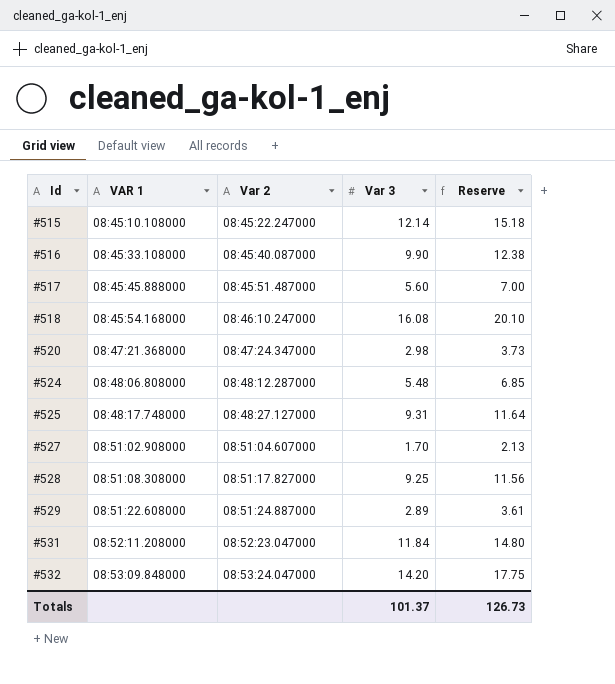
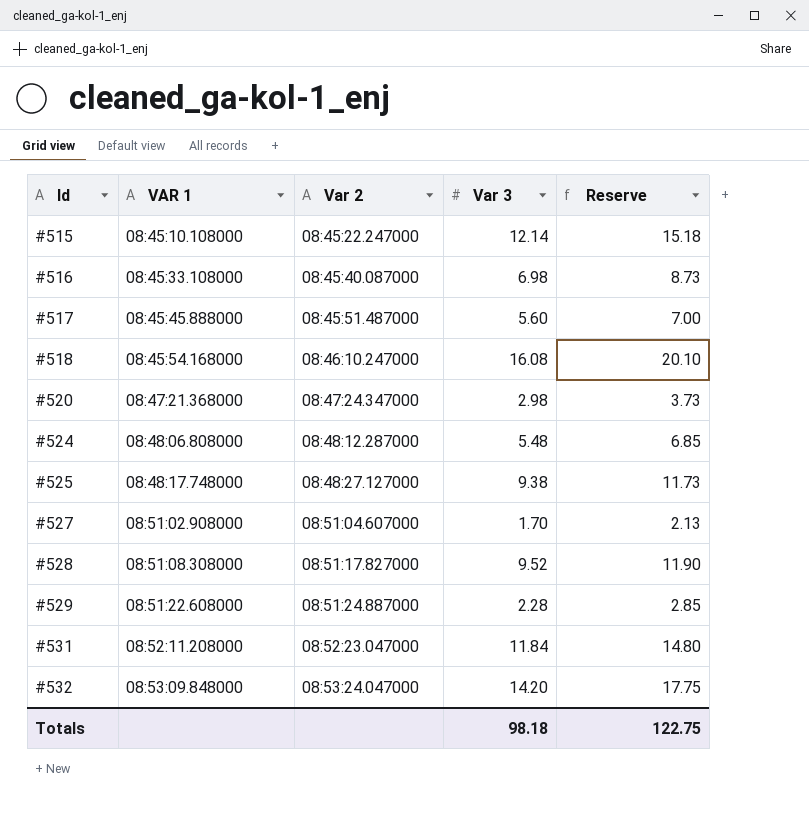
#516 | Var 3: 9.90 -> 6.98
#516 | Reserve: 12.38 -> 8.73
#525 | Var 3: 9.31 -> 9.38
#525 | Reserve: 11.64 -> 11.73
#528 | Var 3: 9.25 -> 9.52
#528 | Reserve: 11.56 -> 11.90
#529 | Var 3: 2.89 -> 2.28
#529 | Reserve: 3.61 -> 2.85
Totals | Var 3: 101.37 -> 98.18
Totals | Reserve: 126.73 -> 122.75

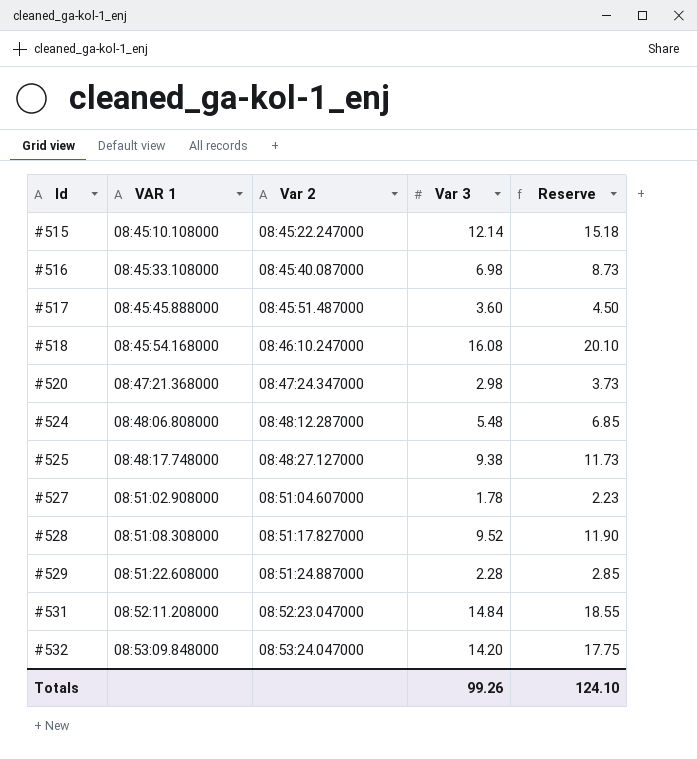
#517 | Var 3: 5.60 -> 3.60
#517 | Reserve: 7.00 -> 4.50
#527 | Var 3: 1.70 -> 1.78
#527 | Reserve: 2.13 -> 2.23
#531 | Var 3: 11.84 -> 14.84
#531 | Reserve: 14.80 -> 18.55
Totals | Var 3: 98.18 -> 99.26
Totals | Reserve: 122.75 -> 124.10

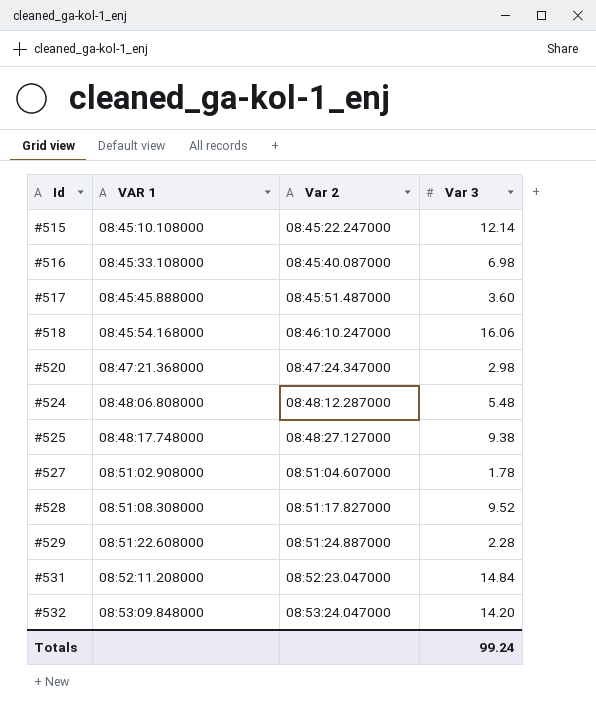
column Reserve | formula: [Var 3] * 1.25 -> none
#518 | Var 3: 16.08 -> 16.06
Totals | Var 3: 99.26 -> 99.24

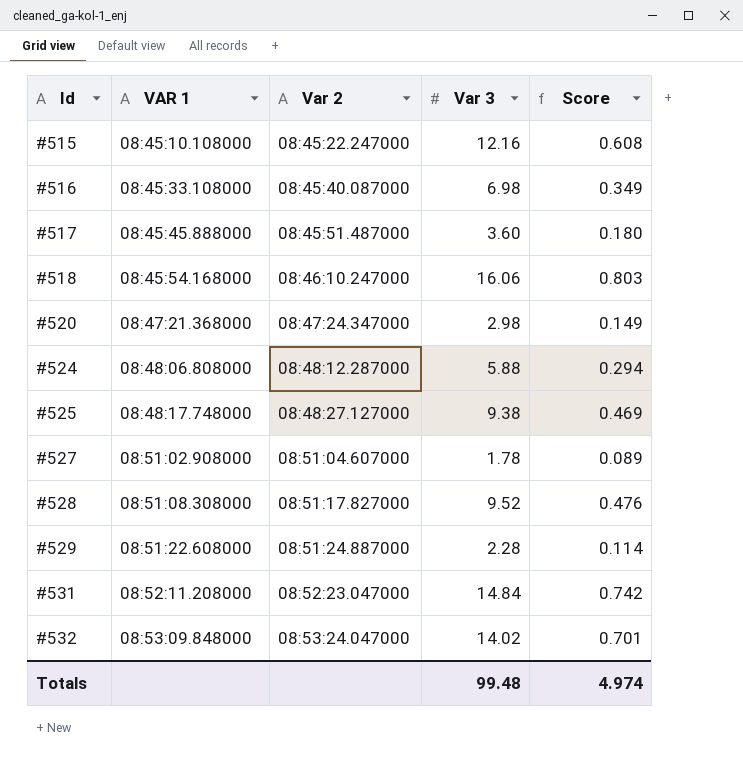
column Score | formula: none -> [Var 3] * 0.05
#515 | Var 3: 12.14 -> 12.16
#524 | Var 3: 5.48 -> 5.88
#532 | Var 3: 14.20 -> 14.02
Totals | Var 3: 99.24 -> 99.48

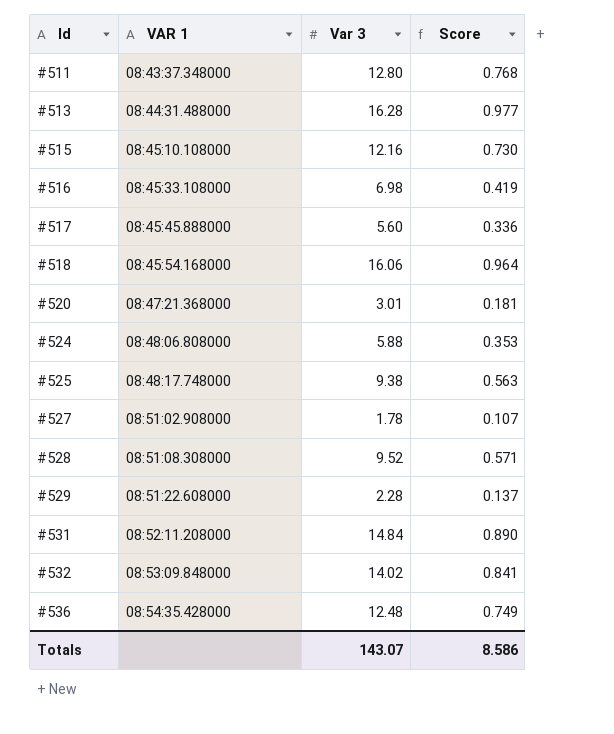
column Var 2 | position: 3 -> none
column Score | formula: [Var 3] * 0.05 -> [Var 3] * 0.06
row #511: none -> 08:43:37.348000 | 12.80 | 0.768
row #513: none -> 08:44:31.488000 | 16.28 | 0.977
#517 | Var 3: 3.60 -> 5.60
#520 | Var 3: 2.98 -> 3.01
row #536: none -> 08:54:35.428000 | 12.48 | 0.749
Totals | Var 3: 99.48 -> 143.07
Totals | Score: 4.974 -> 8.586

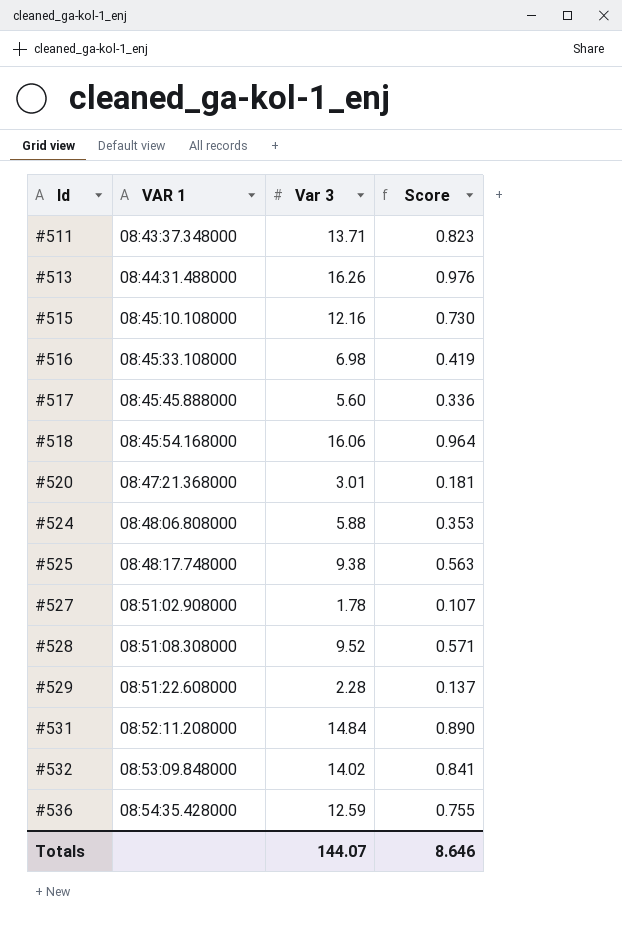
#511 | Var 3: 12.80 -> 13.71
#511 | Score: 0.768 -> 0.823
#513 | Var 3: 16.28 -> 16.26
#513 | Score: 0.977 -> 0.976
#536 | Var 3: 12.48 -> 12.59
#536 | Score: 0.749 -> 0.755
Totals | Var 3: 143.07 -> 144.07
Totals | Score: 8.586 -> 8.646

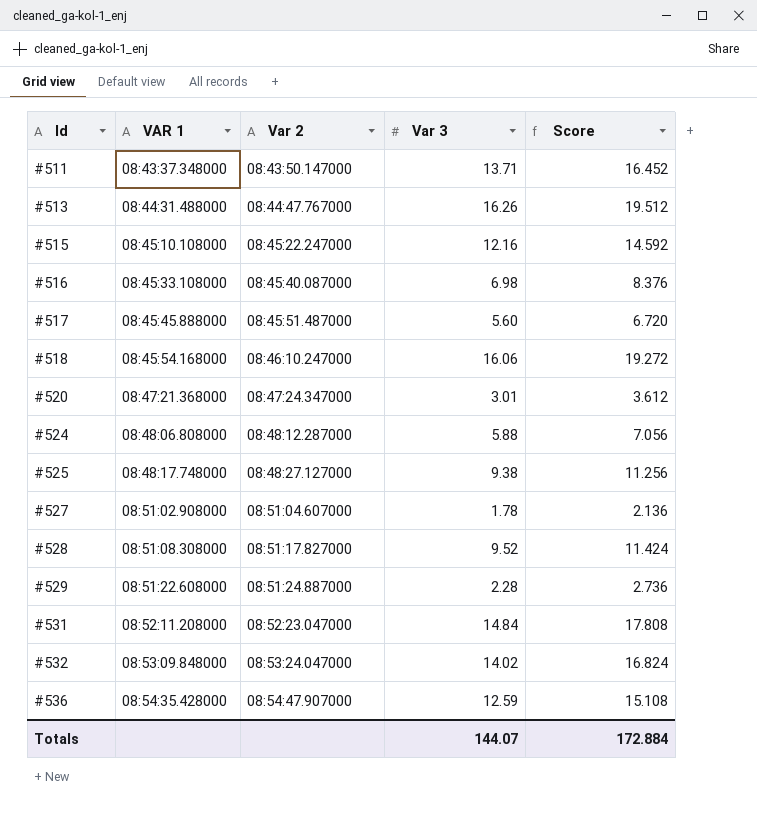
column Var 2 | position: none -> 3
column Score | formula: [Var 3] * 0.06 -> [Var 3] * 1.2
Totals | Score: 8.646 -> 172.884

